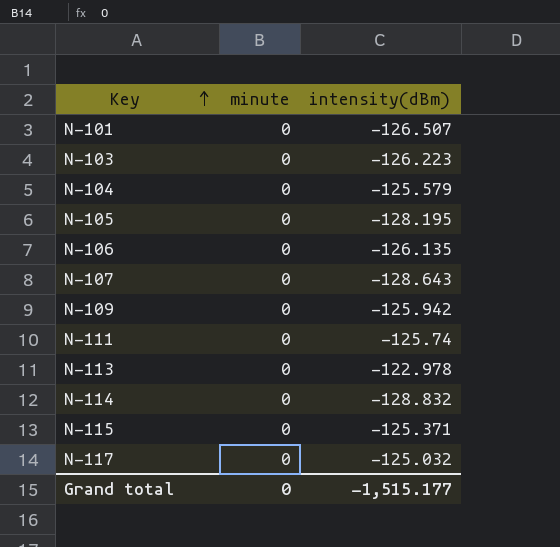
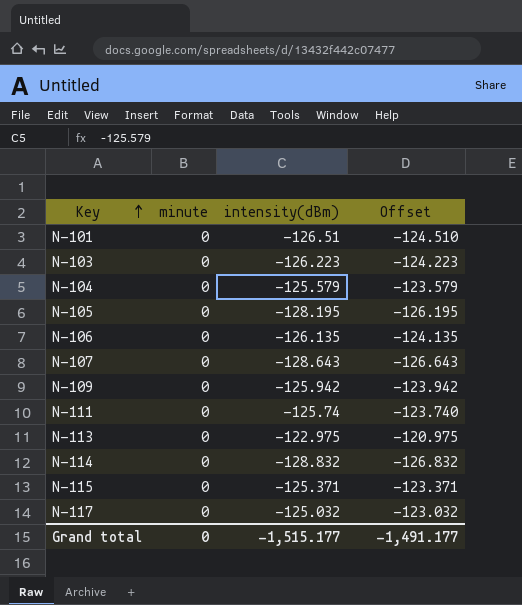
column Offset | formula: none -> [intensity(dBm)] + 2
N-101 | intensity(dBm): -126.507 -> -126.51
N-113 | intensity(dBm): -122.978 -> -122.975

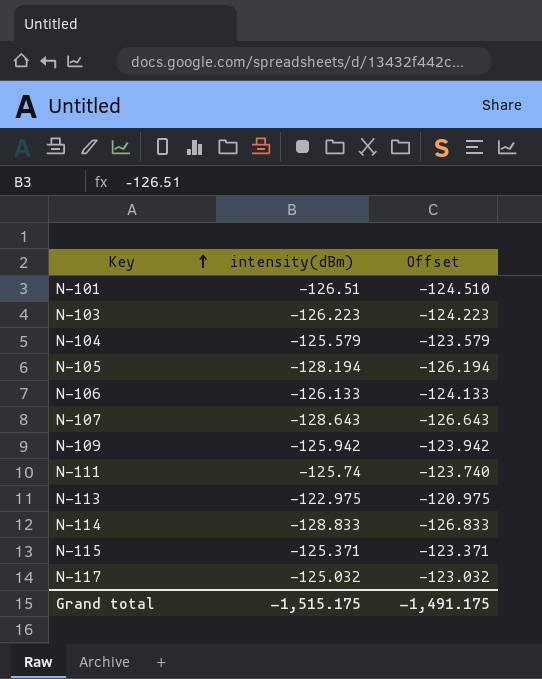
column minute | position: 2 -> none
N-105 | intensity(dBm): -128.195 -> -128.194
N-105 | Offset: -126.195 -> -126.194
N-106 | intensity(dBm): -126.135 -> -126.133
N-106 | Offset: -124.135 -> -124.133
N-114 | intensity(dBm): -128.832 -> -128.833
N-114 | Offset: -126.832 -> -126.833
Grand total | intensity(dBm): -1,515.177 -> -1,515.175
Grand total | Offset: -1,491.177 -> -1,491.175

